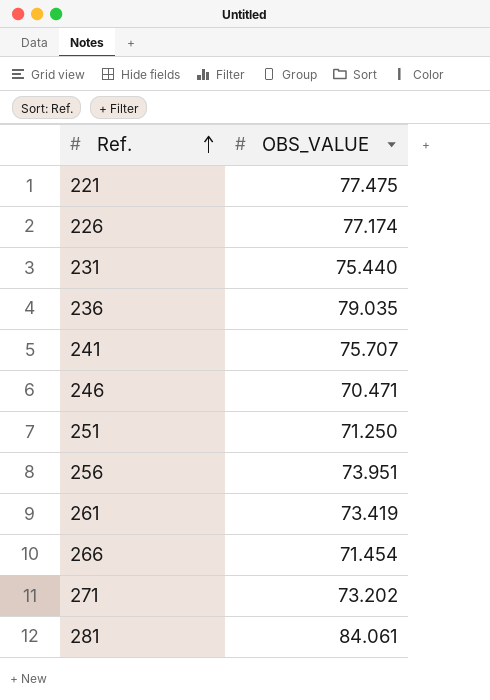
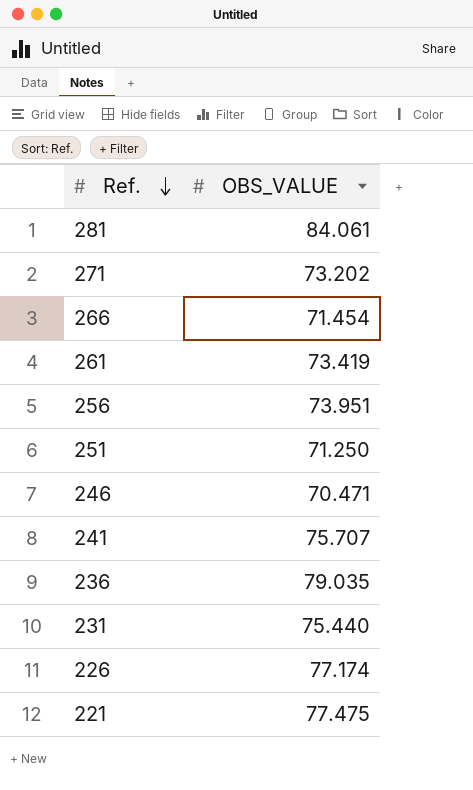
row order: Ref. ascending -> Ref. descending

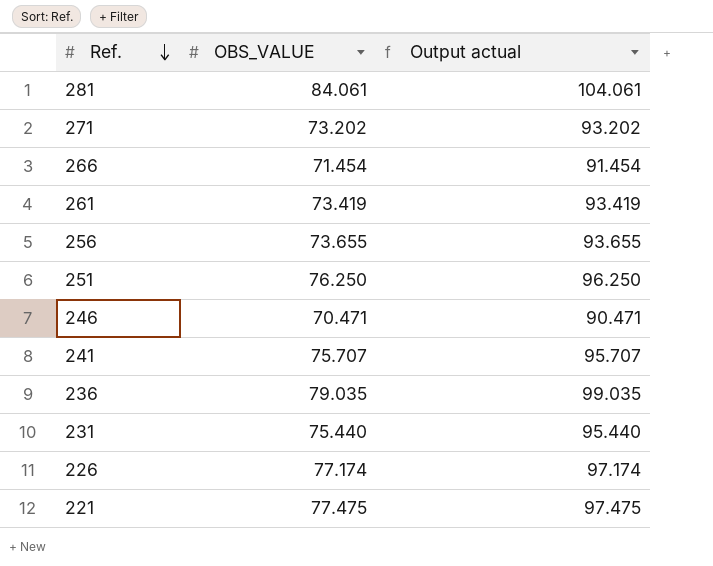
column Output actual | formula: none -> [OBS_VALUE] + 20
256 | OBS_VALUE: 73.951 -> 73.655
251 | OBS_VALUE: 71.250 -> 76.250

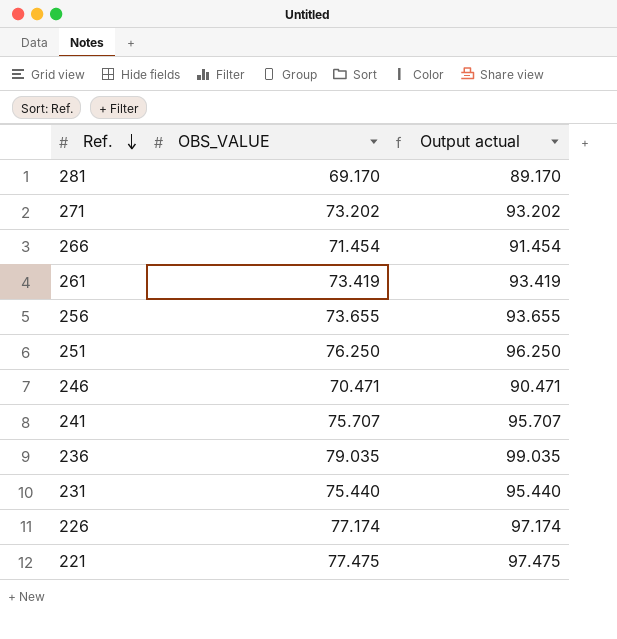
281 | OBS_VALUE: 84.061 -> 69.170
281 | Output actual: 104.061 -> 89.170

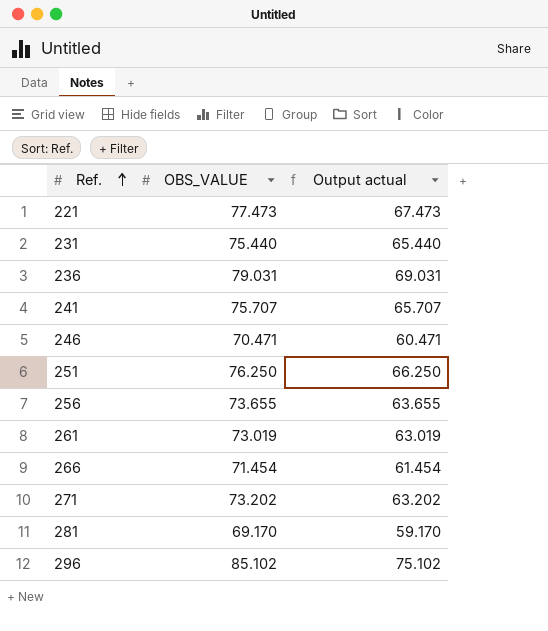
row order: Ref. descending -> Ref. ascending
column Output actual | formula: [OBS_VALUE] + 20 -> [OBS_VALUE] - 10
row 226: 77.174 | 97.174 -> none
221 | OBS_VALUE: 77.475 -> 77.473
236 | OBS_VALUE: 79.035 -> 79.031
261 | OBS_VALUE: 73.419 -> 73.019
row 296: none -> 85.102 | 75.102

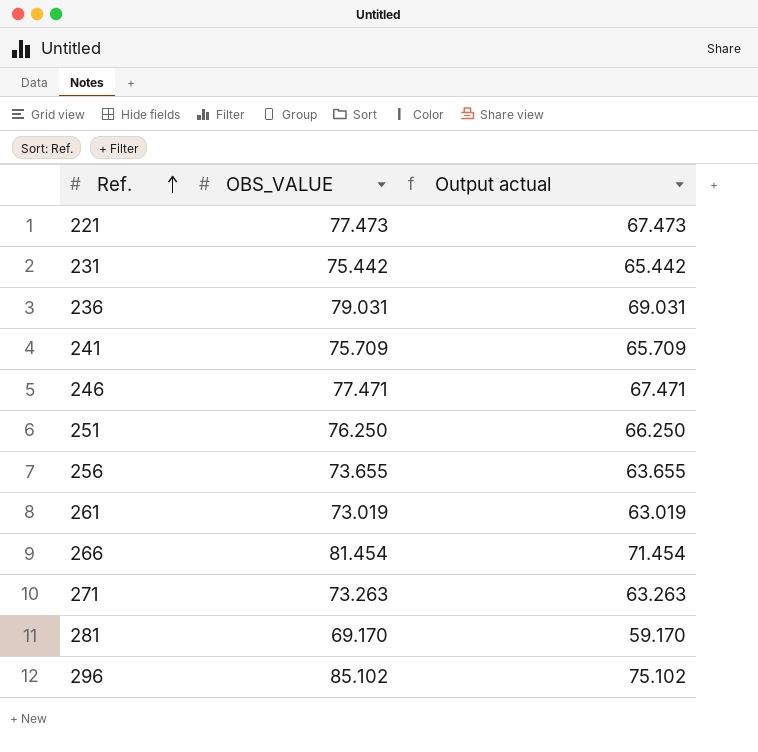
231 | OBS_VALUE: 75.440 -> 75.442
231 | Output actual: 65.440 -> 65.442
241 | OBS_VALUE: 75.707 -> 75.709
241 | Output actual: 65.707 -> 65.709
246 | OBS_VALUE: 70.471 -> 77.471
246 | Output actual: 60.471 -> 67.471
266 | OBS_VALUE: 71.454 -> 81.454
266 | Output actual: 61.454 -> 71.454
271 | OBS_VALUE: 73.202 -> 73.263
271 | Output actual: 63.202 -> 63.263

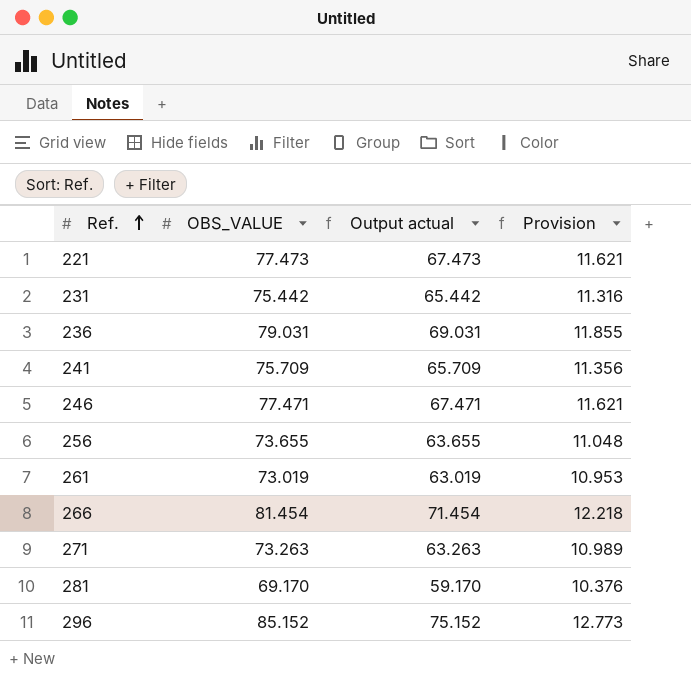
column Provision | formula: none -> [OBS_VALUE] * 0.15
row 251: 76.250 | 66.250 -> none
296 | OBS_VALUE: 85.102 -> 85.152
296 | Output actual: 75.102 -> 75.152

